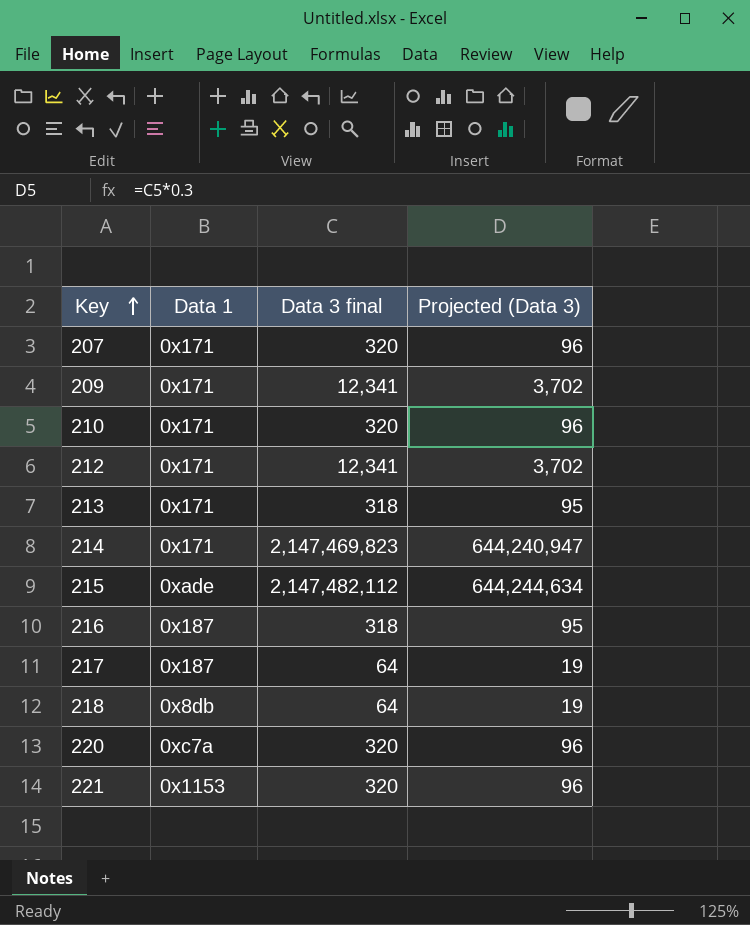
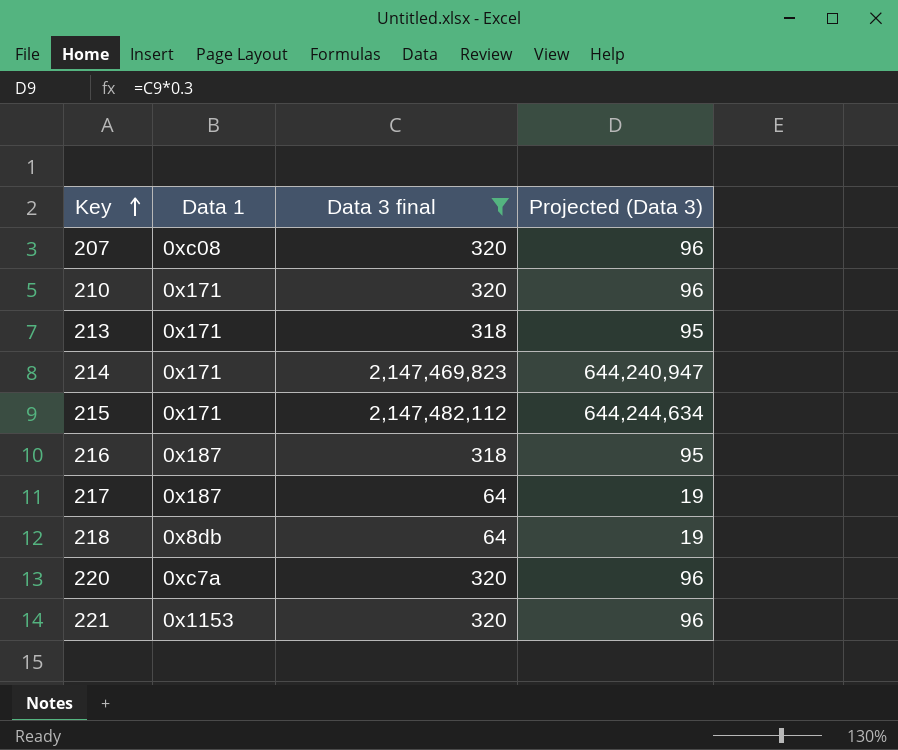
filter: none -> Data 3 final != 12,341
207 | Data 1: 0x171 -> 0xc08
215 | Data 1: 0xade -> 0x171

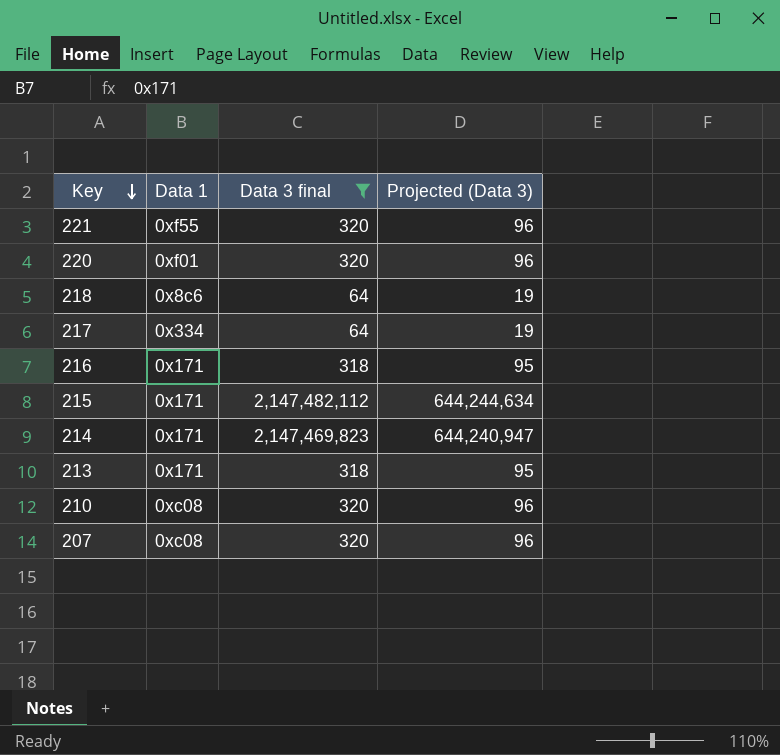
row order: Key ascending -> Key descending
221 | Data 1: 0x1153 -> 0xf55
220 | Data 1: 0xc7a -> 0xf01
218 | Data 1: 0x8db -> 0x8c6
217 | Data 1: 0x187 -> 0x334
216 | Data 1: 0x187 -> 0x171
210 | Data 1: 0x171 -> 0xc08

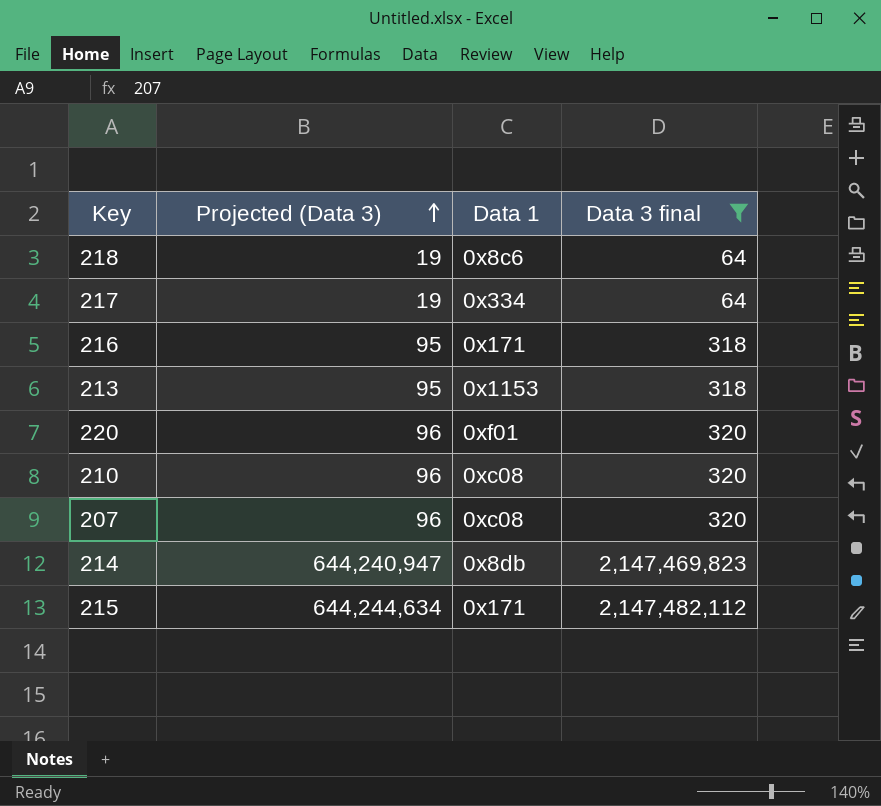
row order: Key descending -> Projected (Data 3) ascending
column Projected (Data 3) | position: 4 -> 2
row 221: 0xf55 | 320 | 96 -> none
213 | Data 1: 0x171 -> 0x1153
214 | Data 1: 0x171 -> 0x8db

